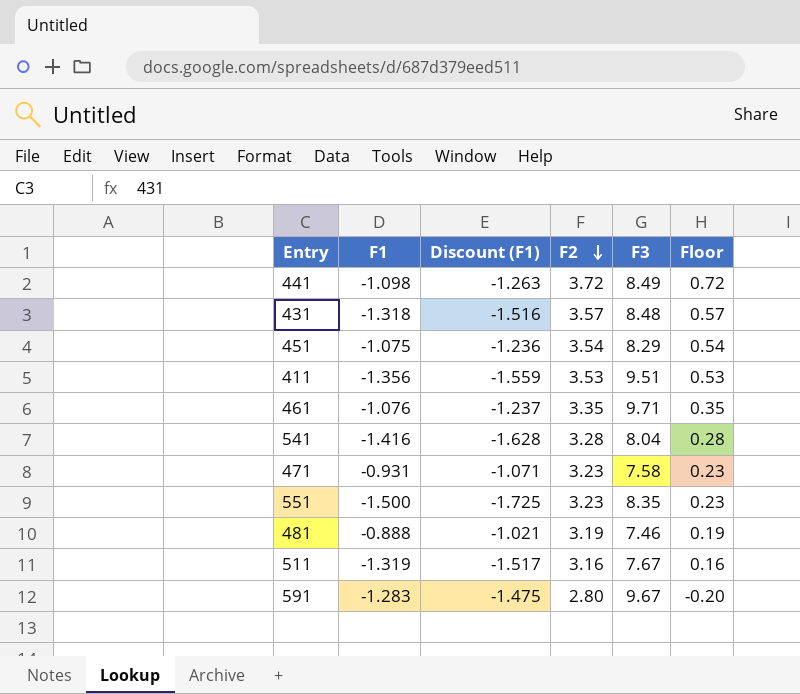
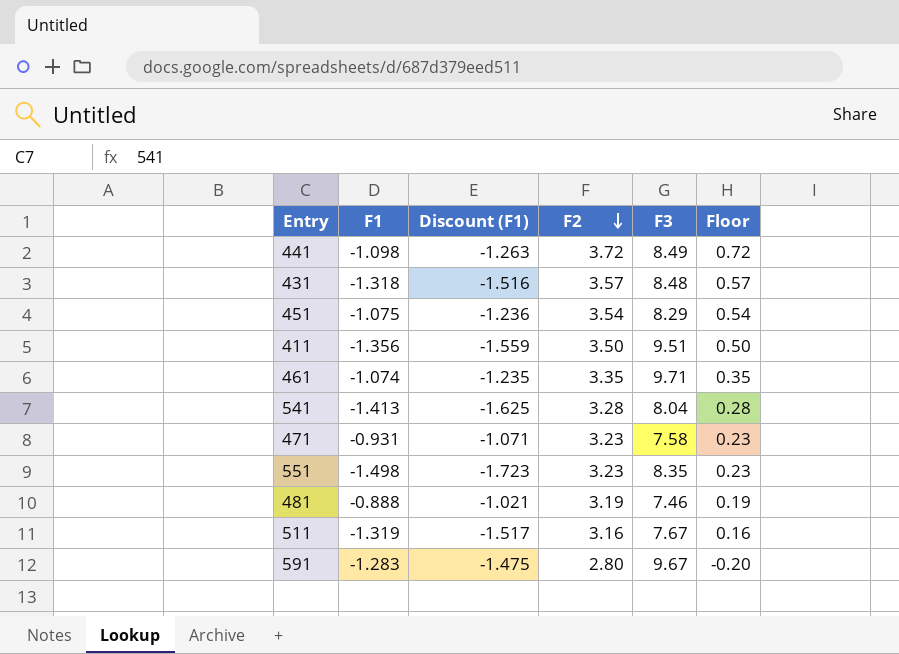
411 | F2: 3.53 -> 3.50
411 | Floor: 0.53 -> 0.50
461 | F1: -1.076 -> -1.074
461 | Discount (F1): -1.237 -> -1.235
541 | F1: -1.416 -> -1.413
541 | Discount (F1): -1.628 -> -1.625
551 | F1: -1.500 -> -1.498
551 | Discount (F1): -1.725 -> -1.723

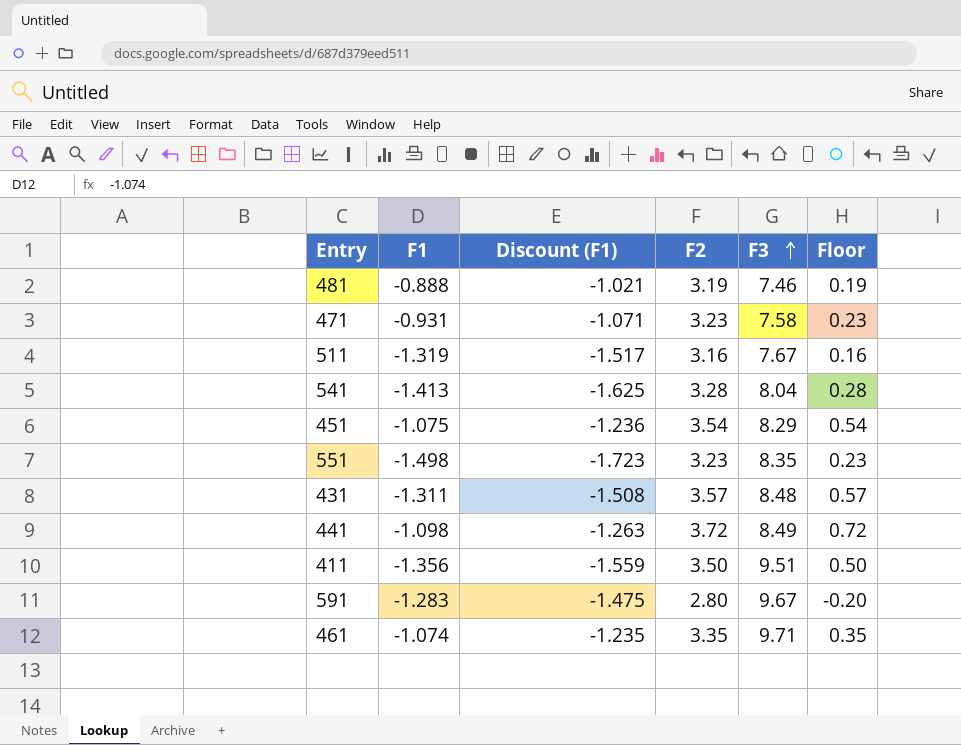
row order: F2 descending -> F3 ascending
431 | F1: -1.318 -> -1.311
431 | Discount (F1): -1.516 -> -1.508

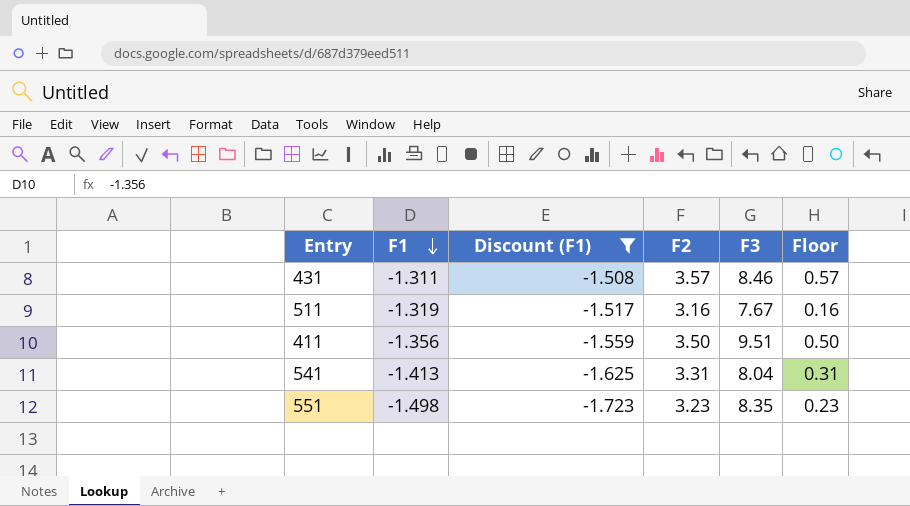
filter: none -> Discount (F1) <= -1.508
row order: F3 ascending -> F1 descending
431 | F3: 8.48 -> 8.46
541 | F2: 3.28 -> 3.31
541 | Floor: 0.28 -> 0.31

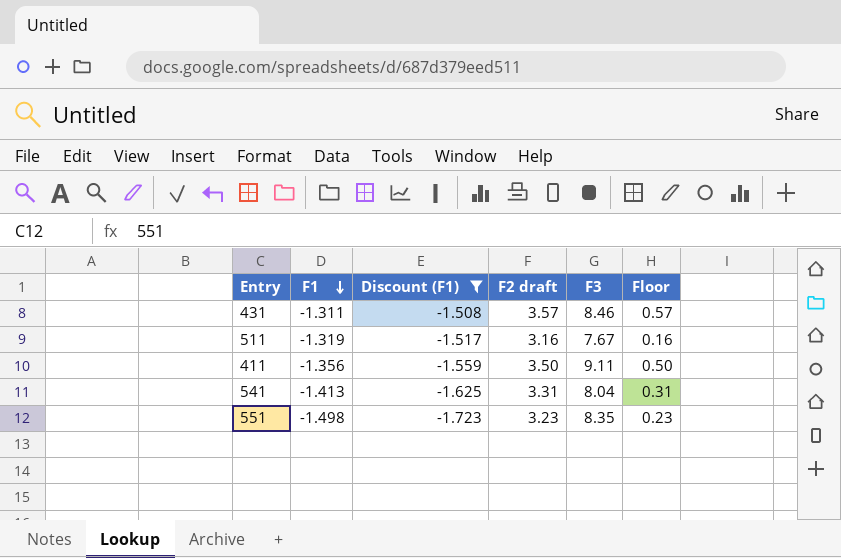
column name: F2 -> F2 draft
411 | F3: 9.51 -> 9.11

